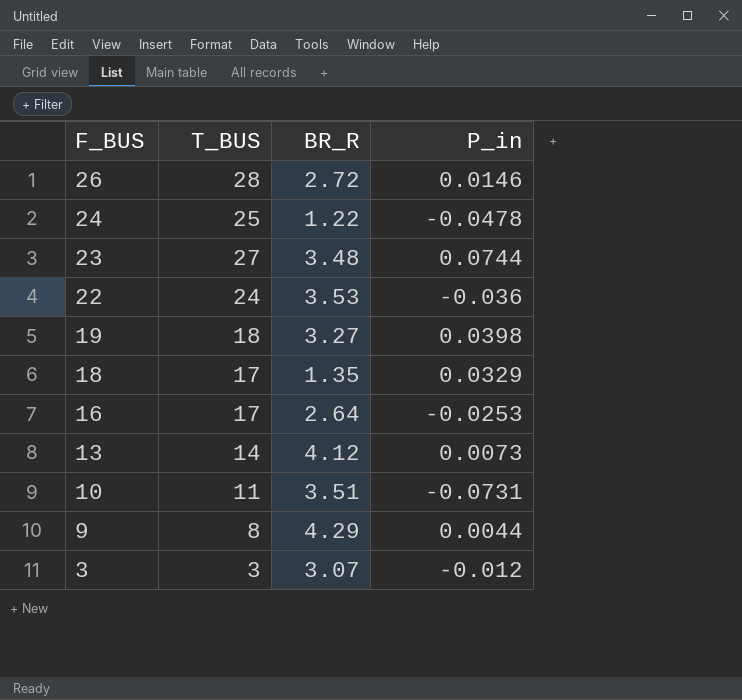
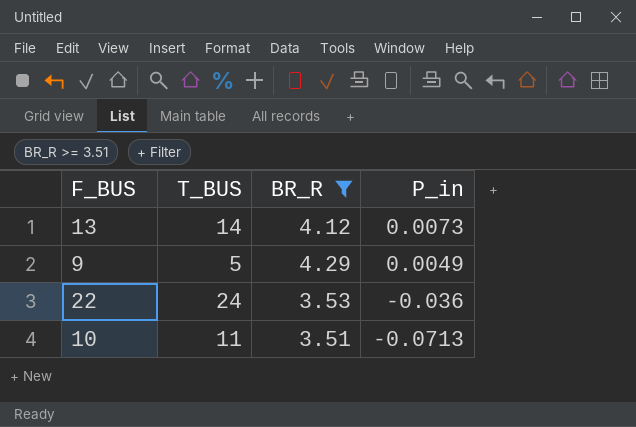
filter: none -> BR_R >= 3.51
row order: F_BUS descending -> P_in descending
9 | T_BUS: 8 -> 5
9 | P_in: 0.0044 -> 0.0049
10 | P_in: -0.0731 -> -0.0713

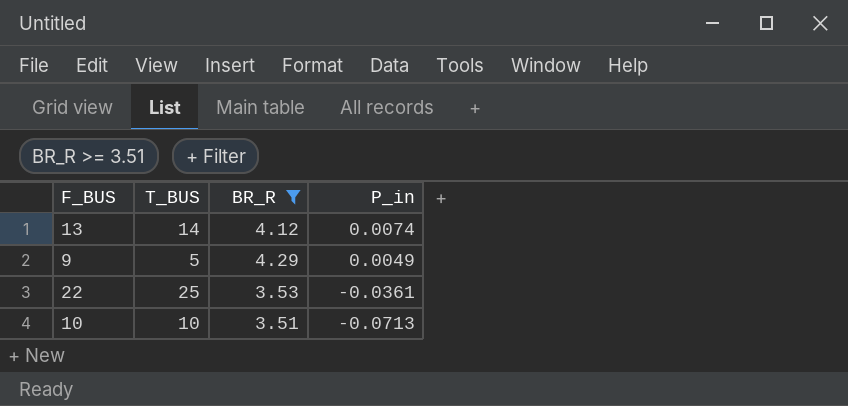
13 | P_in: 0.0073 -> 0.0074
22 | T_BUS: 24 -> 25
22 | P_in: -0.036 -> -0.0361
10 | T_BUS: 11 -> 10

